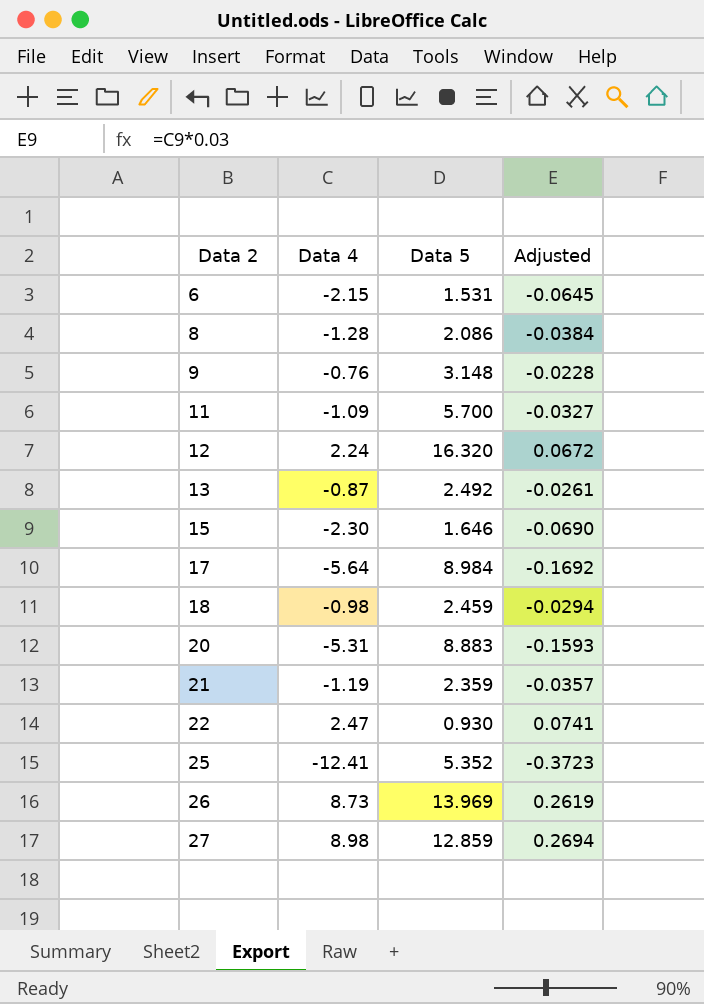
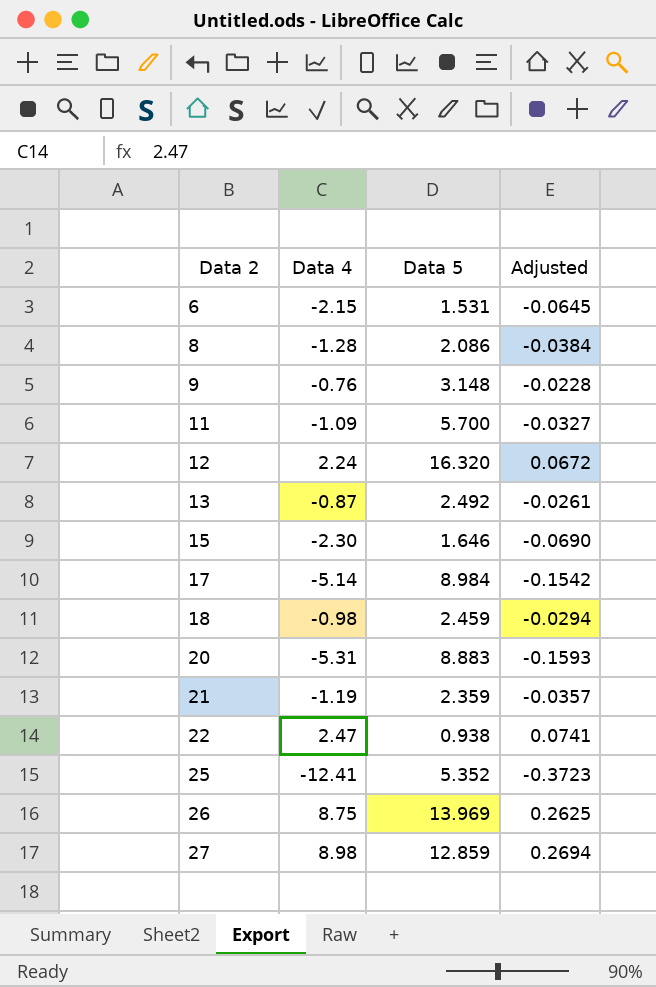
17 | Data 4: -5.64 -> -5.14
17 | Adjusted: -0.1692 -> -0.1542
22 | Data 5: 0.930 -> 0.938
26 | Data 4: 8.73 -> 8.75
26 | Adjusted: 0.2619 -> 0.2625

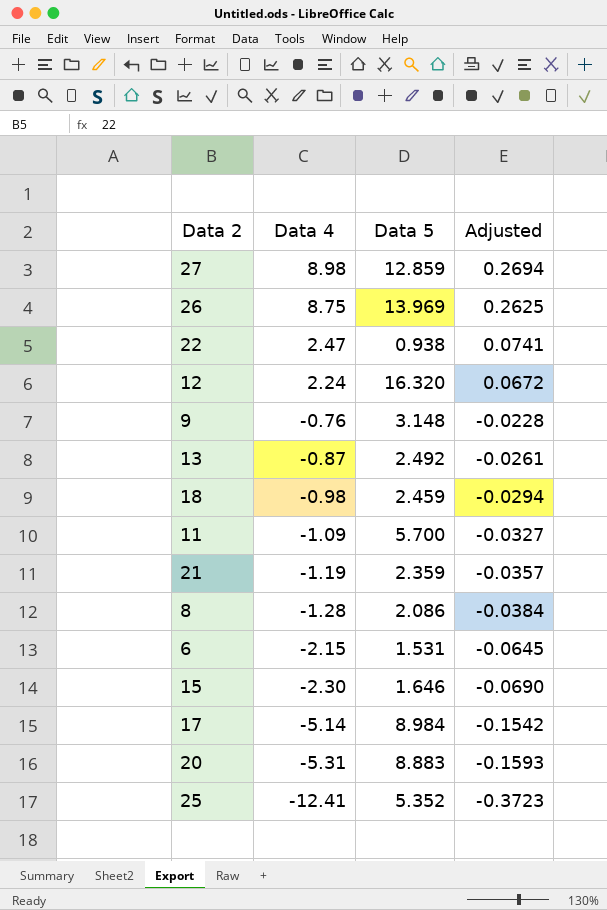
row order: Data 2 ascending -> Data 4 descending

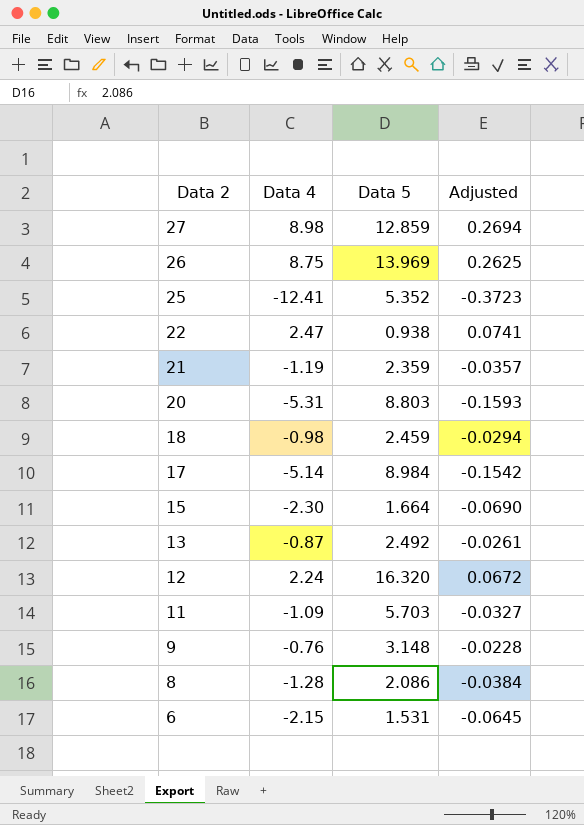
row order: Data 4 descending -> Data 2 descending
20 | Data 5: 8.883 -> 8.803
15 | Data 5: 1.646 -> 1.664
11 | Data 5: 5.700 -> 5.703

